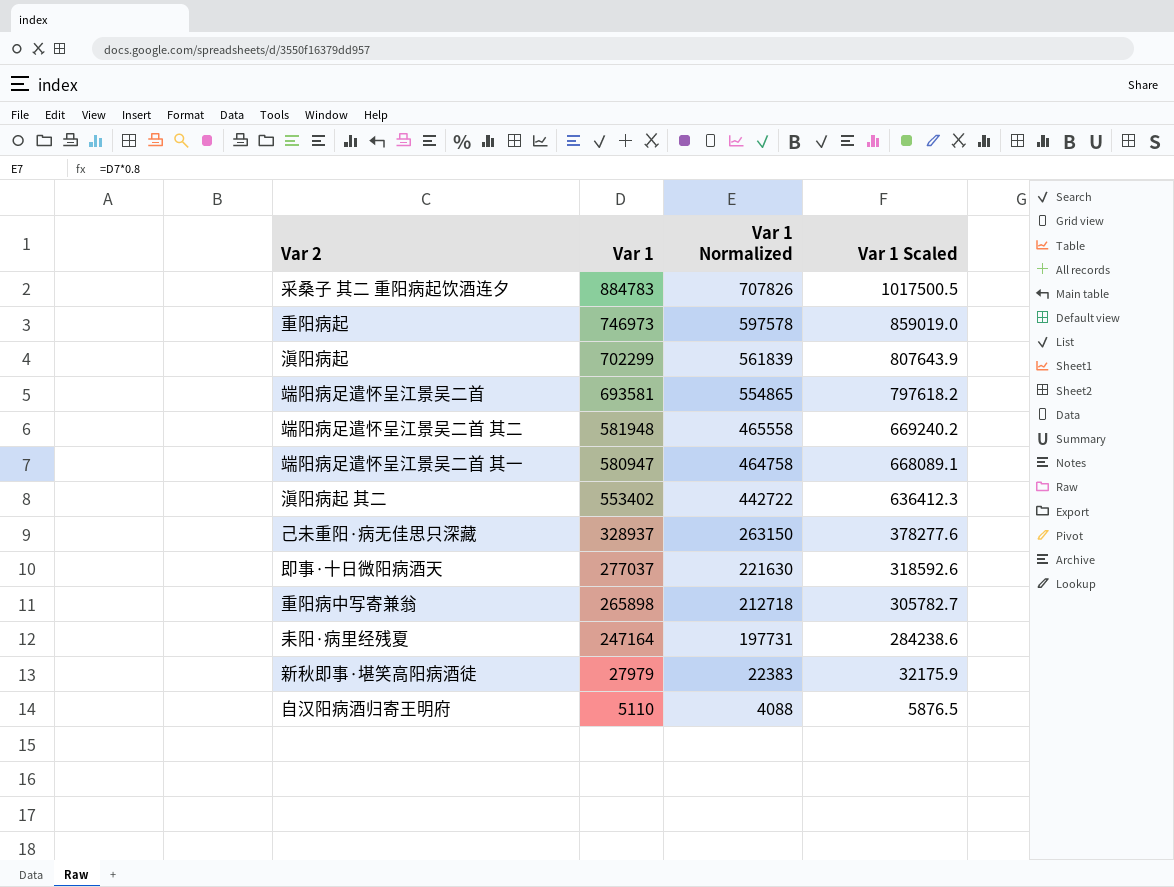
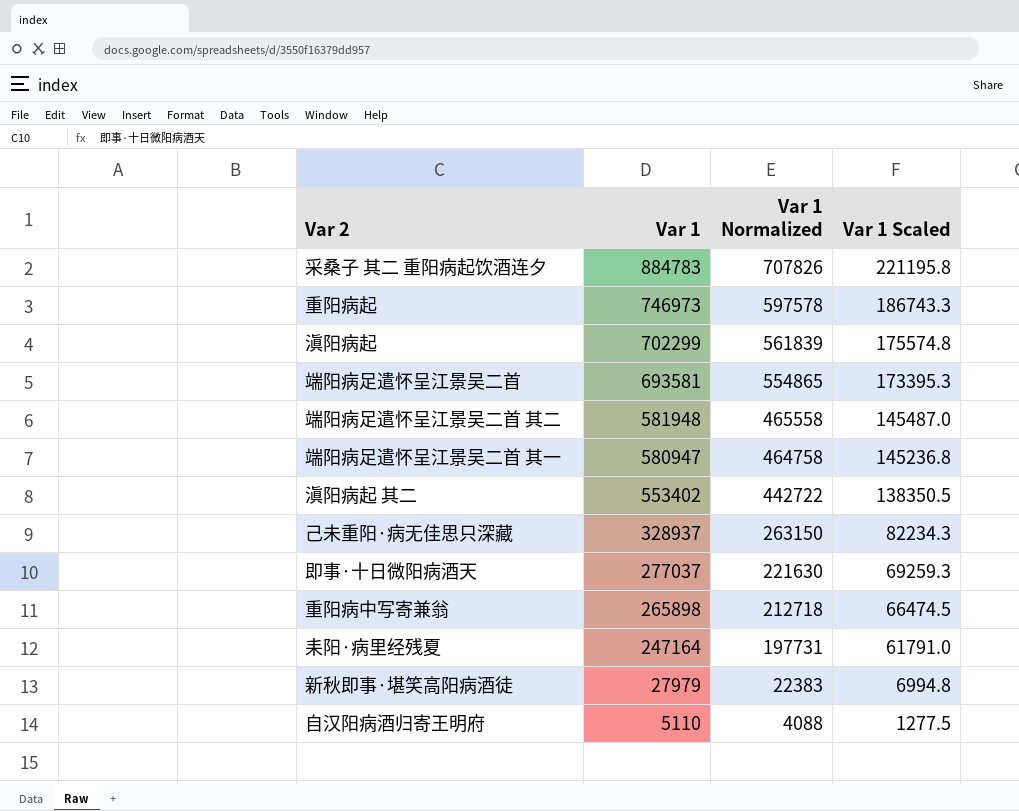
column Var 1 Scaled | formula: [Var 1] * 1.15 -> [Var 1] * 0.25

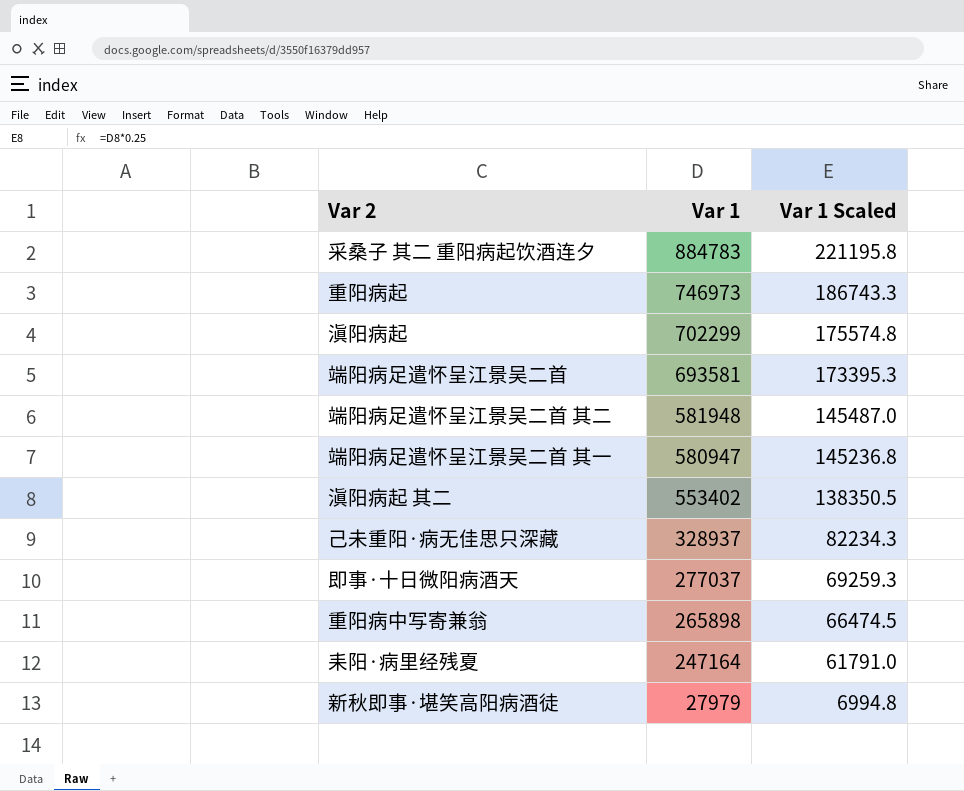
column Var 1 Normalized | formula: [Var 1] * 0.8 -> none
row 自汉阳病酒归寄王明府: 5110 | 4088 | 1277.5 -> none

